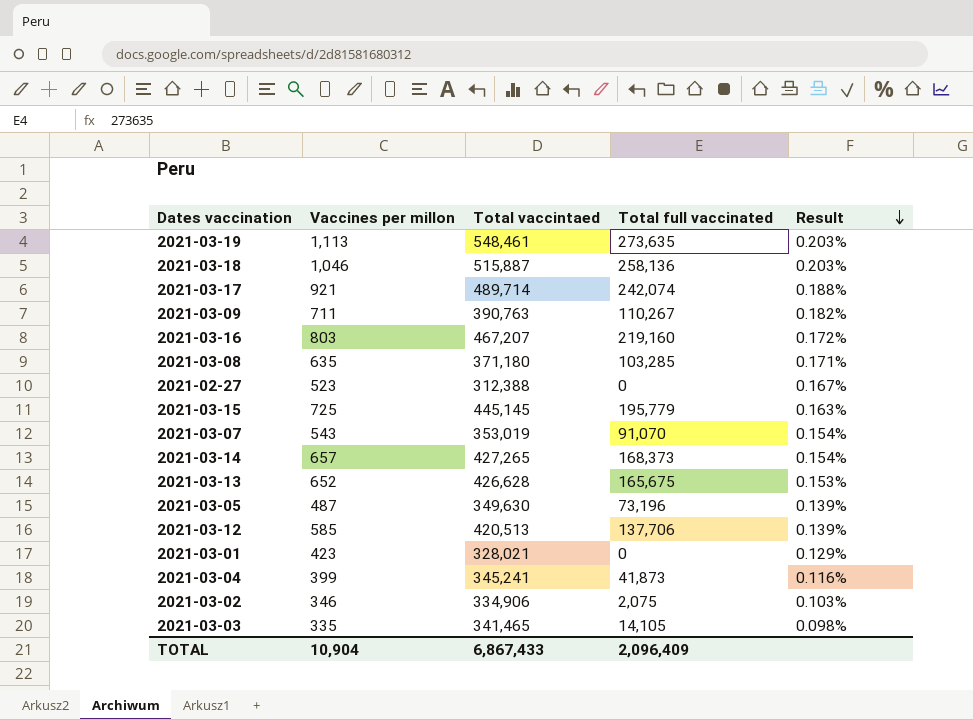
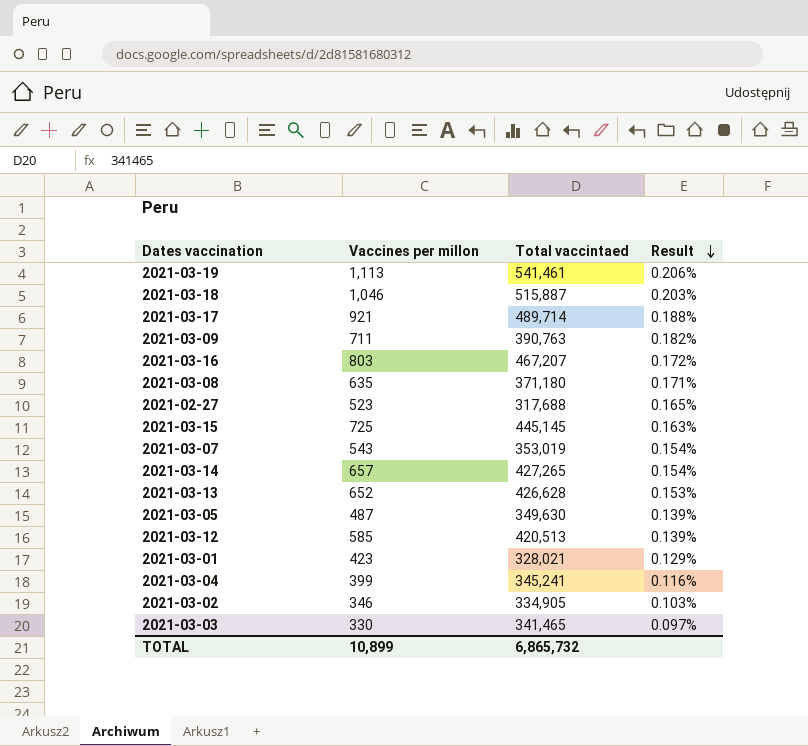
column Total full vaccinated | position: 4 -> none
2021-03-19 | Total vaccintaed: 548,461 -> 541,461
2021-03-19 | Result: 0.203% -> 0.206%
2021-02-27 | Total vaccintaed: 312,388 -> 317,688
2021-02-27 | Result: 0.167% -> 0.165%
2021-03-02 | Total vaccintaed: 334,906 -> 334,905
2021-03-03 | Vaccines per millon: 335 -> 330
2021-03-03 | Result: 0.098% -> 0.097%
TOTAL | Vaccines per millon: 10,904 -> 10,899
TOTAL | Total vaccintaed: 6,867,433 -> 6,865,732

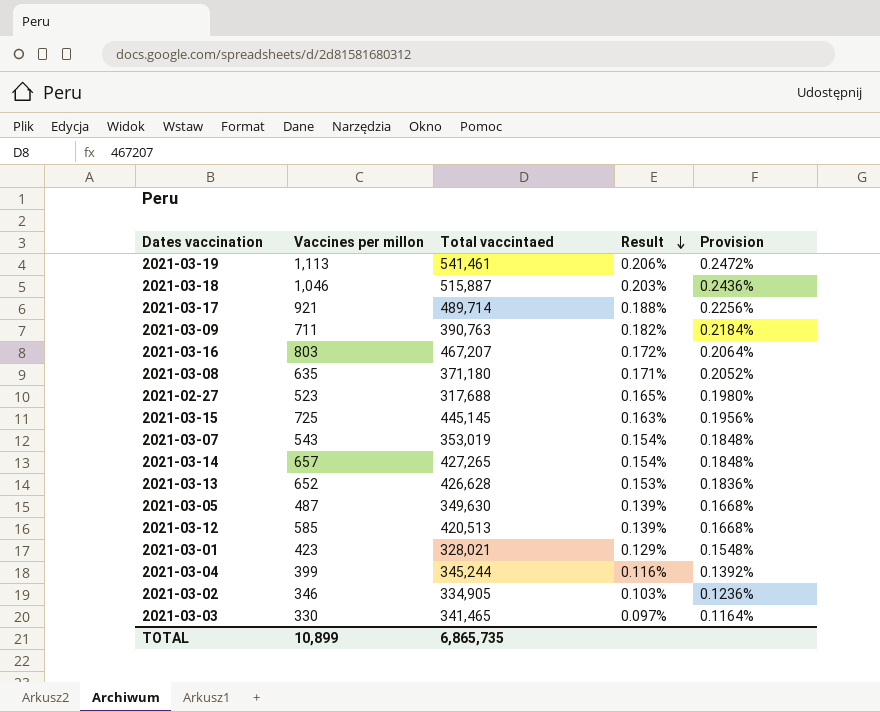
column Provision | formula: none -> [Result] * 1.2
2021-03-04 | Total vaccintaed: 345,241 -> 345,244
TOTAL | Total vaccintaed: 6,865,732 -> 6,865,735

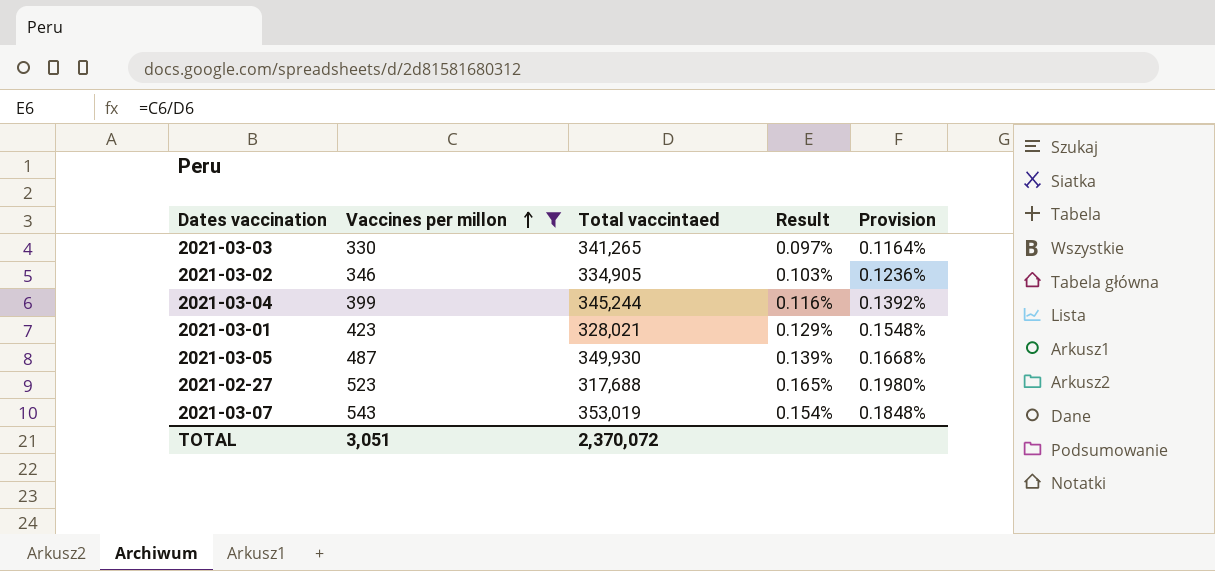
filter: none -> Vaccines per millon <= 543
row order: Result descending -> Vaccines per millon ascending
2021-03-03 | Total vaccintaed: 341,465 -> 341,265
2021-03-05 | Total vaccintaed: 349,630 -> 349,930
TOTAL | Vaccines per millon: 10,899 -> 3,051
TOTAL | Total vaccintaed: 6,865,735 -> 2,370,072

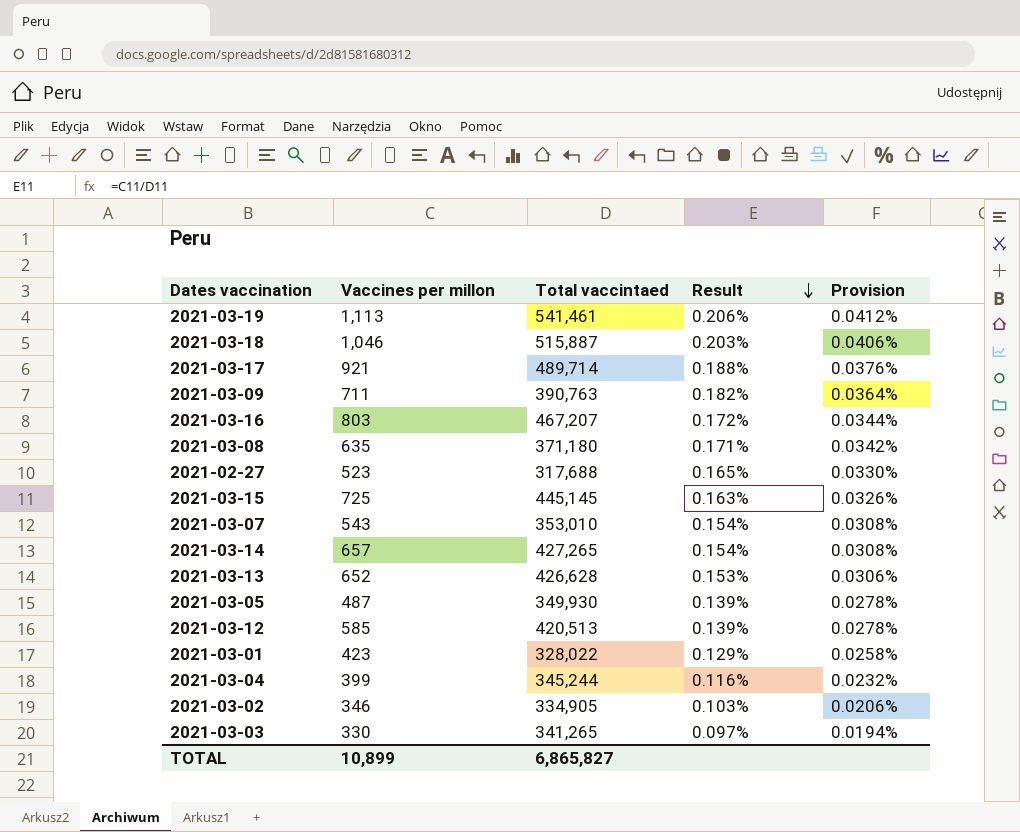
filter: Vaccines per millon <= 543 -> none
row order: Vaccines per millon ascending -> Result descending
column Provision | formula: [Result] * 1.2 -> [Result] * 0.2
2021-03-07 | Total vaccintaed: 353,019 -> 353,010
2021-03-01 | Total vaccintaed: 328,021 -> 328,022
TOTAL | Vaccines per millon: 3,051 -> 10,899
TOTAL | Total vaccintaed: 2,370,072 -> 6,865,827

